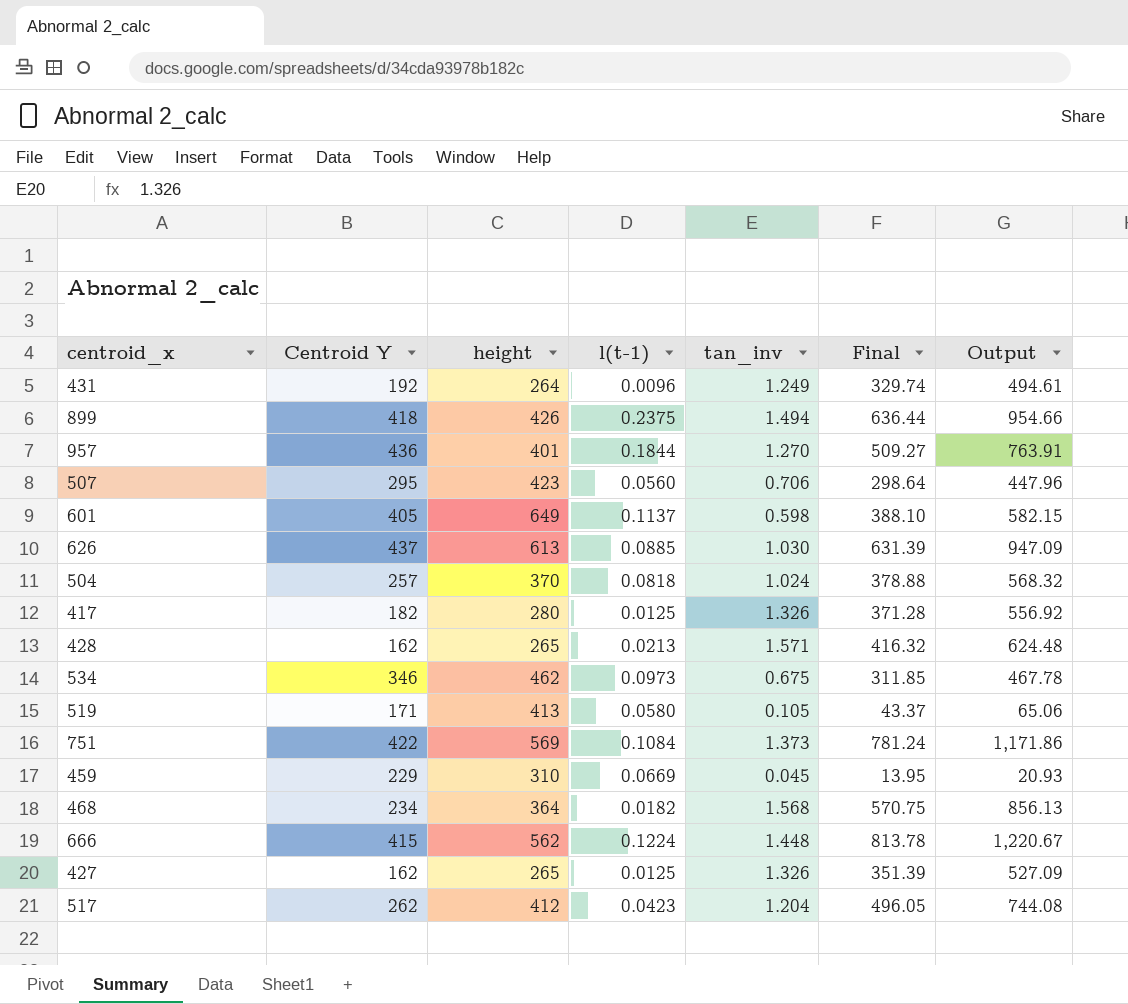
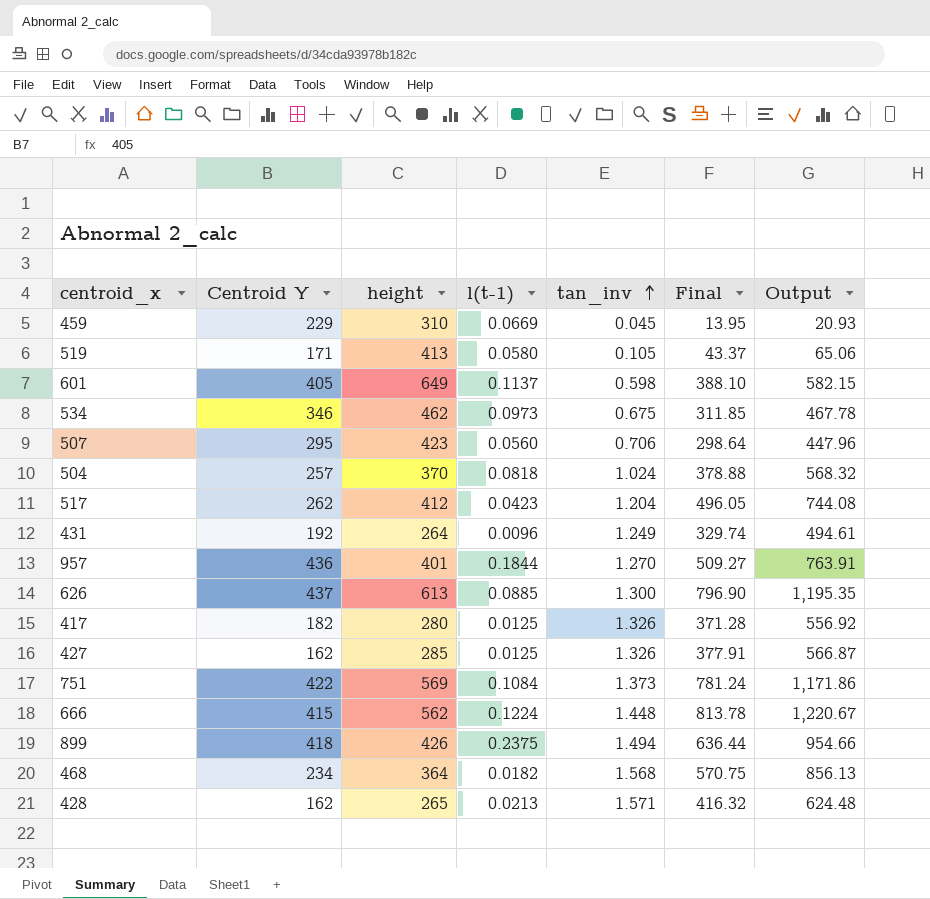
row order: none -> tan_inv ascending
626 | tan_inv: 1.030 -> 1.300
626 | Final: 631.39 -> 796.90
626 | Output: 947.09 -> 1,195.35
427 | height: 265 -> 285
427 | Final: 351.39 -> 377.91
427 | Output: 527.09 -> 566.87

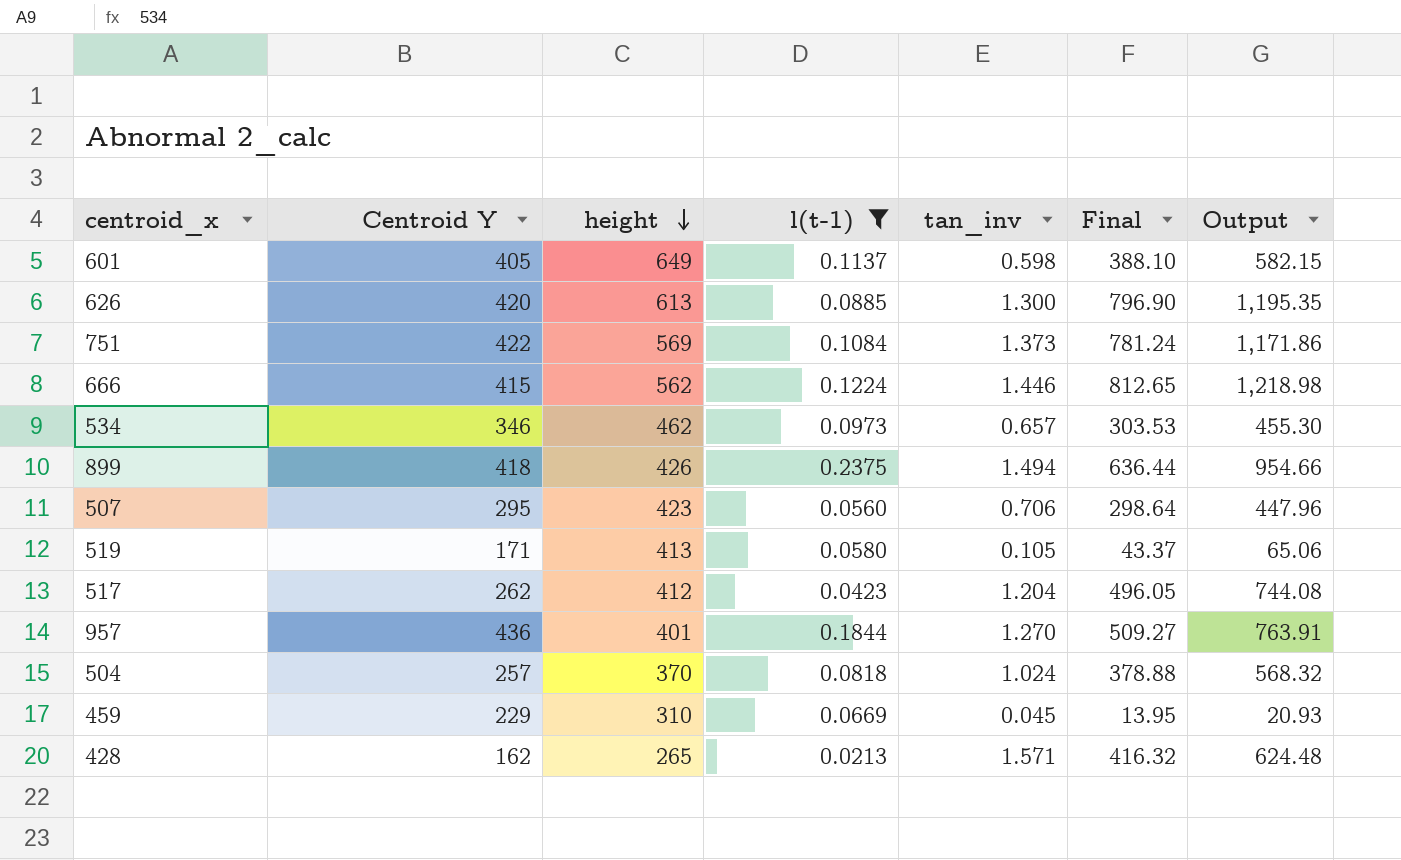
filter: none -> l(t-1) >= 0.0213
row order: tan_inv ascending -> height descending
626 | Centroid Y: 437 -> 420
666 | tan_inv: 1.448 -> 1.446
666 | Final: 813.78 -> 812.65
666 | Output: 1,220.67 -> 1,218.98
534 | tan_inv: 0.675 -> 0.657
534 | Final: 311.85 -> 303.53
534 | Output: 467.78 -> 455.30

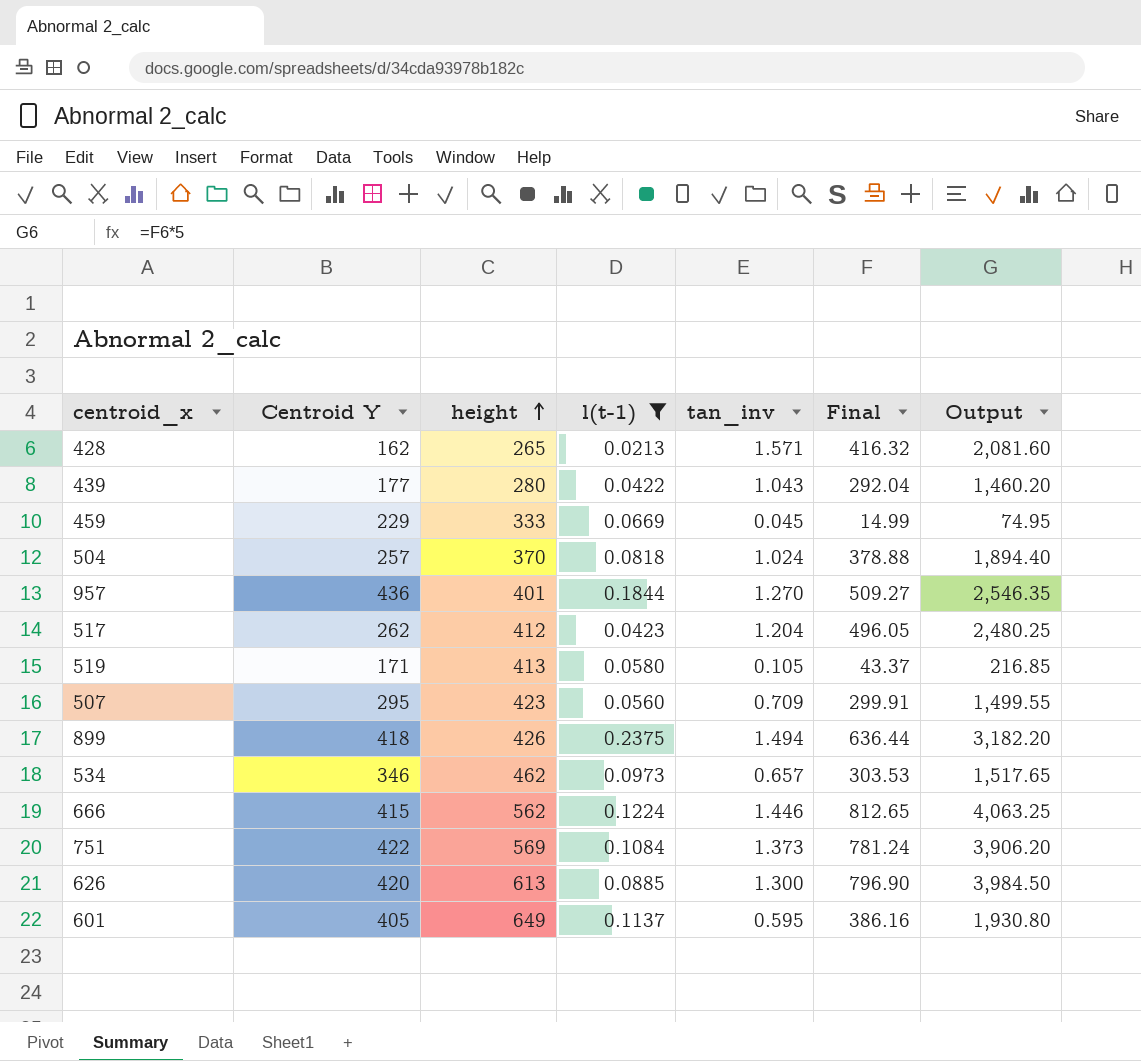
row order: height descending -> height ascending
column Output | formula: [Final] * 1.5 -> [Final] * 5
row 439: none -> 177 | 280 | 0.0422 | 1.043 | 292.04 | 1,460.20
459 | height: 310 -> 333
459 | Final: 13.95 -> 14.99
507 | tan_inv: 0.706 -> 0.709
507 | Final: 298.64 -> 299.91
601 | tan_inv: 0.598 -> 0.595
601 | Final: 388.10 -> 386.16

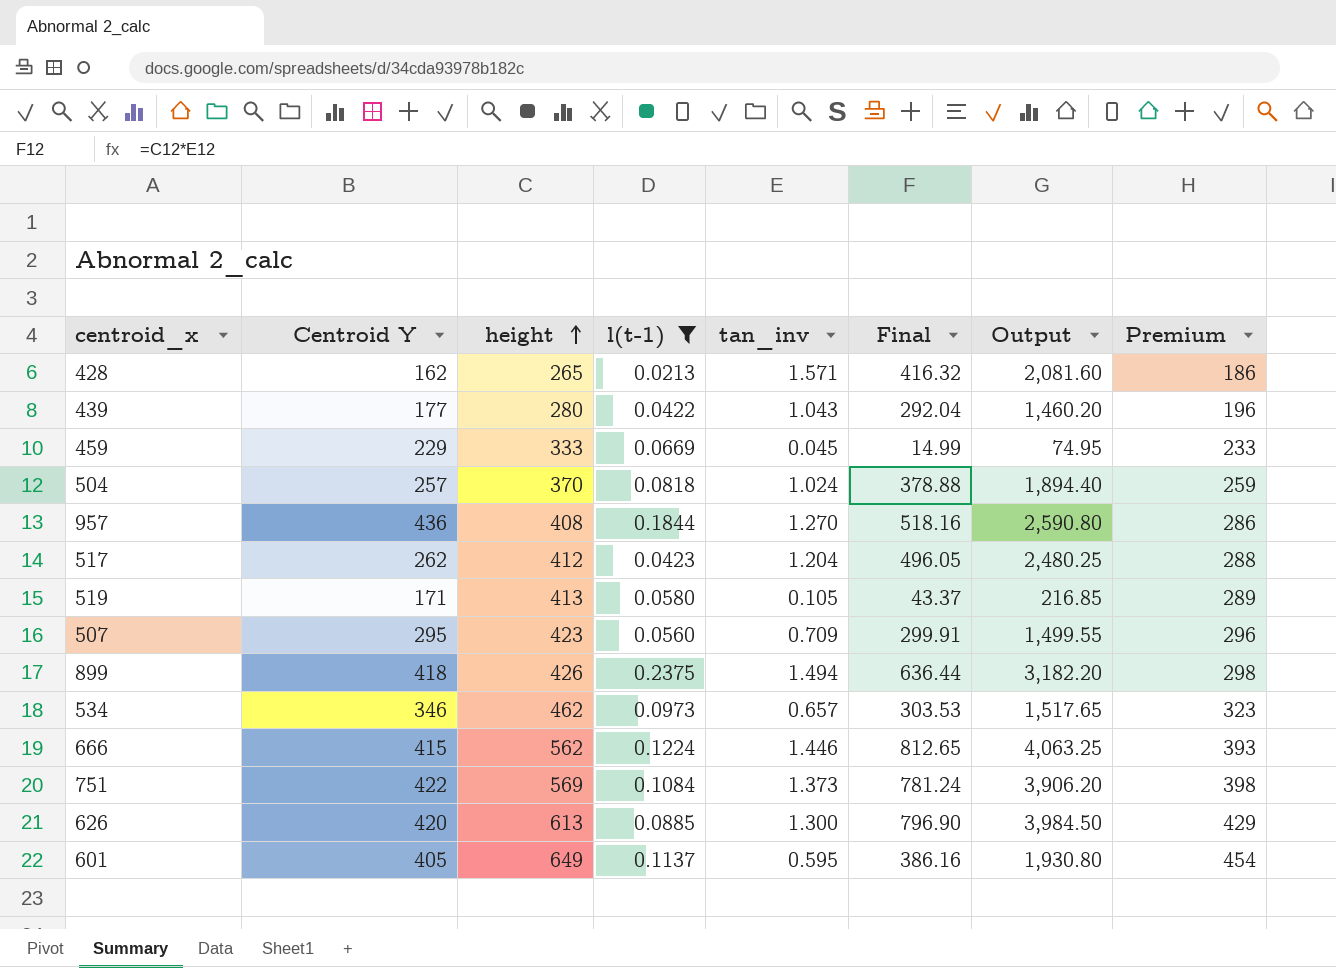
column Premium | formula: none -> [height] * 0.7
957 | height: 401 -> 408
957 | Final: 509.27 -> 518.16
957 | Output: 2,546.35 -> 2,590.80

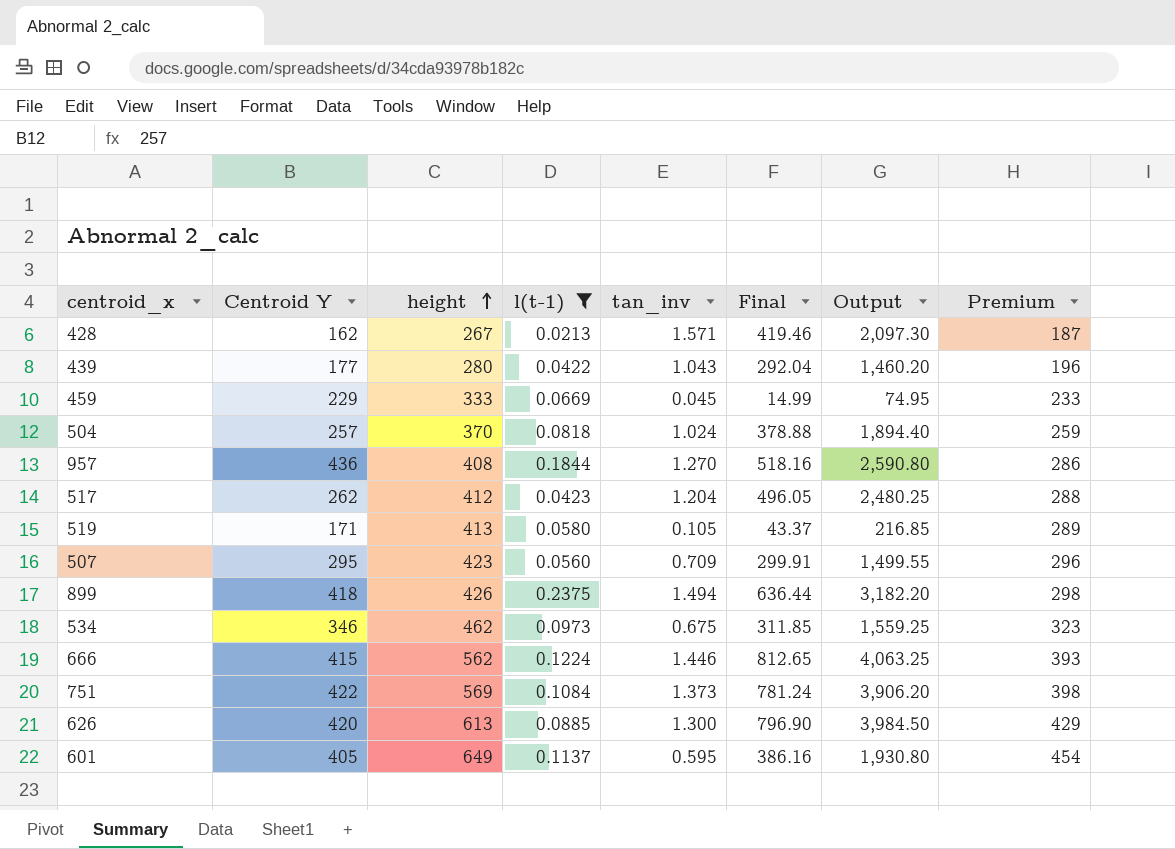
428 | height: 265 -> 267
428 | Final: 416.32 -> 419.46
428 | Output: 2,081.60 -> 2,097.30
428 | Premium: 186 -> 187
534 | tan_inv: 0.657 -> 0.675
534 | Final: 303.53 -> 311.85
534 | Output: 1,517.65 -> 1,559.25

